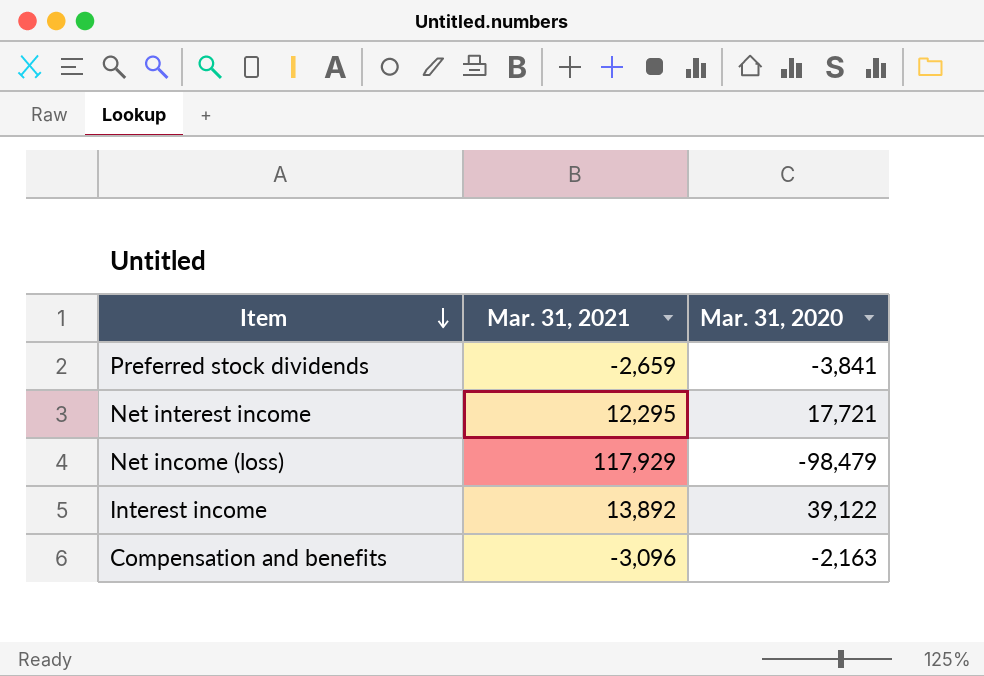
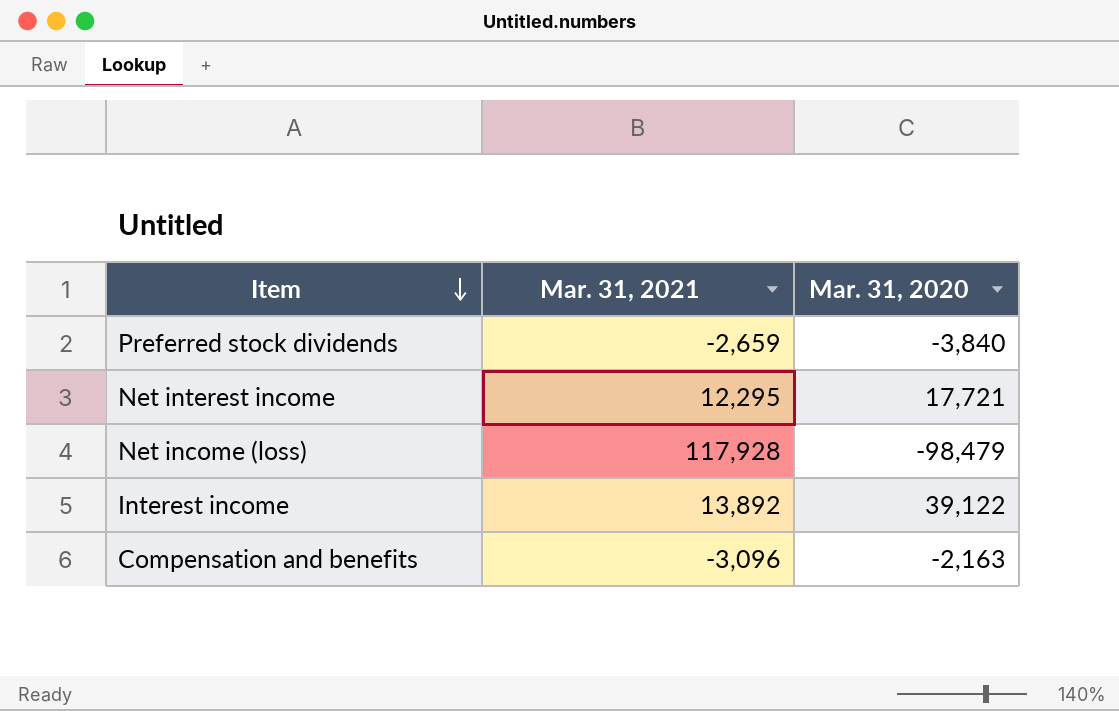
Preferred stock dividends | Mar. 31, 2020: -3,841 -> -3,840
Net income (loss) | Mar. 31, 2021: 117,929 -> 117,928

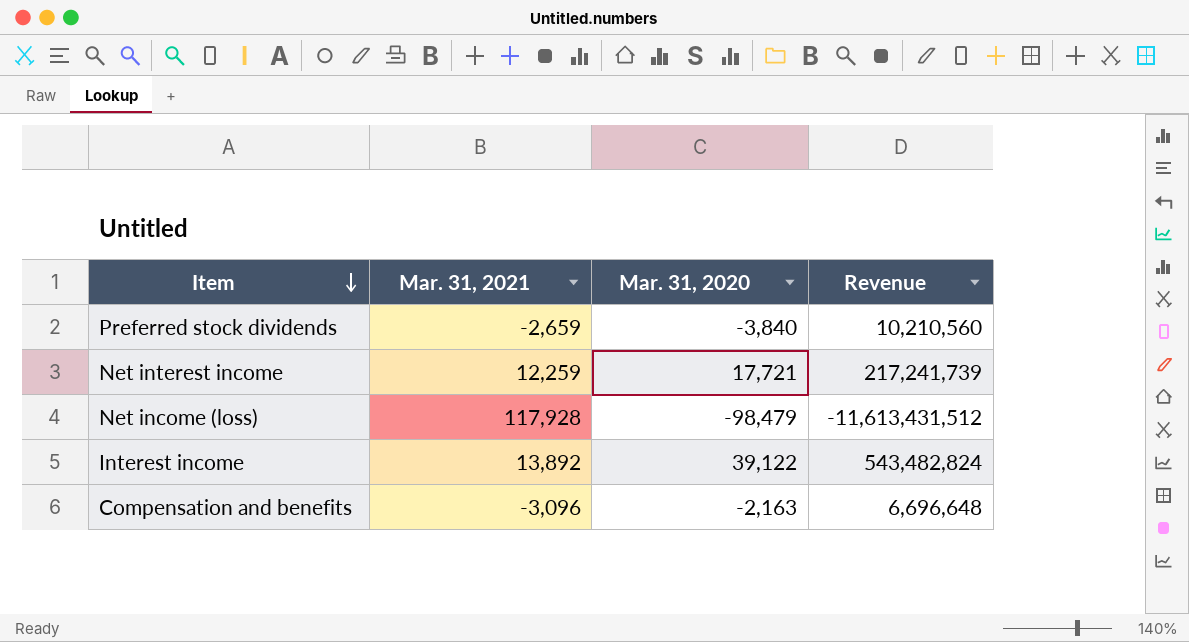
column Revenue | formula: none -> [Mar. 31, 2021] * [Mar. 31, 2020]
Net interest income | Mar. 31, 2021: 12,295 -> 12,259

